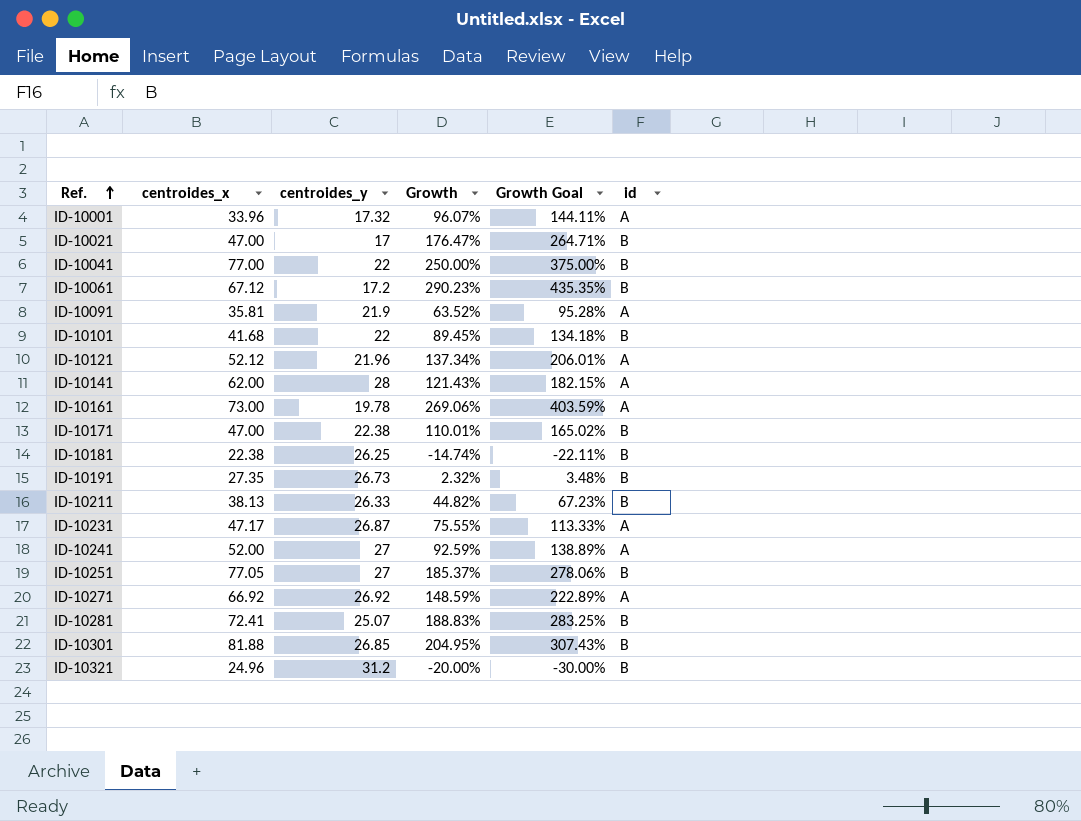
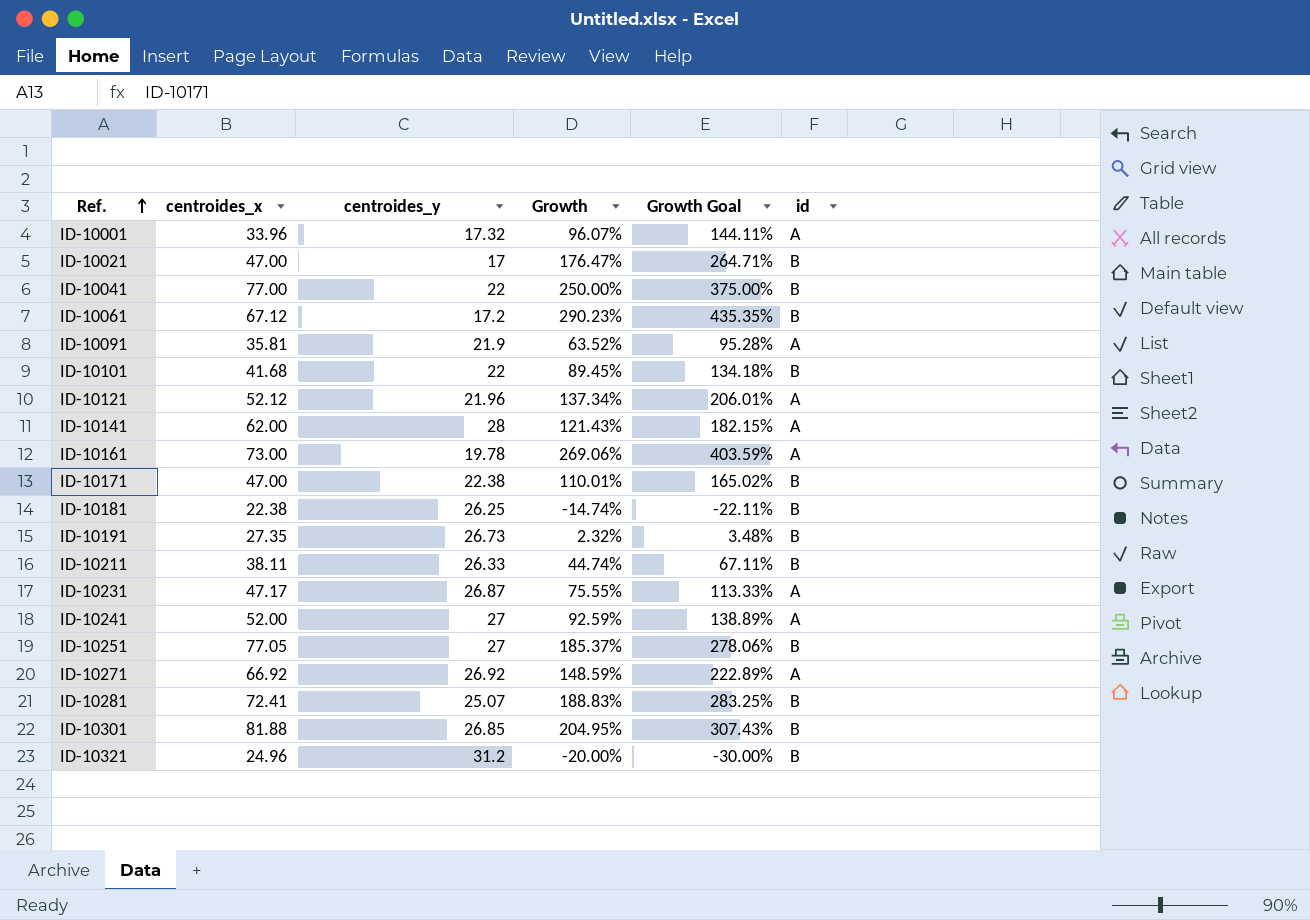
ID-10211 | centroides_x: 38.13 -> 38.11
ID-10211 | Growth: 44.82% -> 44.74%
ID-10211 | Growth Goal: 67.23% -> 67.11%

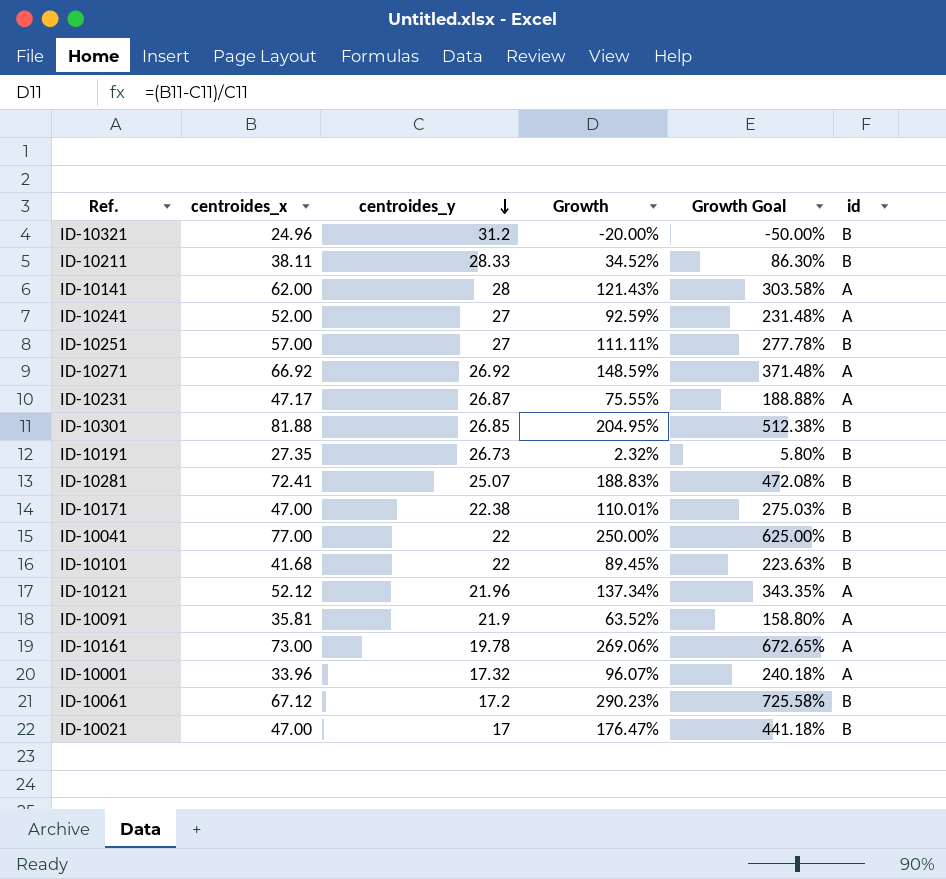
row order: Ref. ascending -> centroides_y descending
column Growth Goal | formula: [Growth] * 1.5 -> [Growth] * 2.5
row ID-10181: 22.38 | 26.25 | -14.74% | -22.11% | B -> none
ID-10211 | centroides_y: 26.33 -> 28.33
ID-10211 | Growth: 44.74% -> 34.52%
ID-10251 | centroides_x: 77.05 -> 57.00
ID-10251 | Growth: 185.37% -> 111.11%

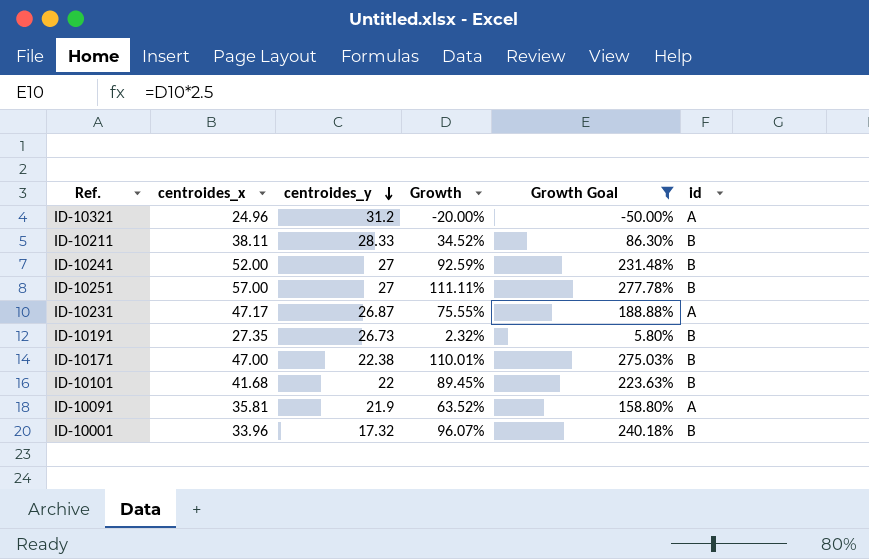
filter: none -> Growth Goal <= 277.78%
ID-10321 | id: B -> A
ID-10241 | id: A -> B
ID-10001 | id: A -> B

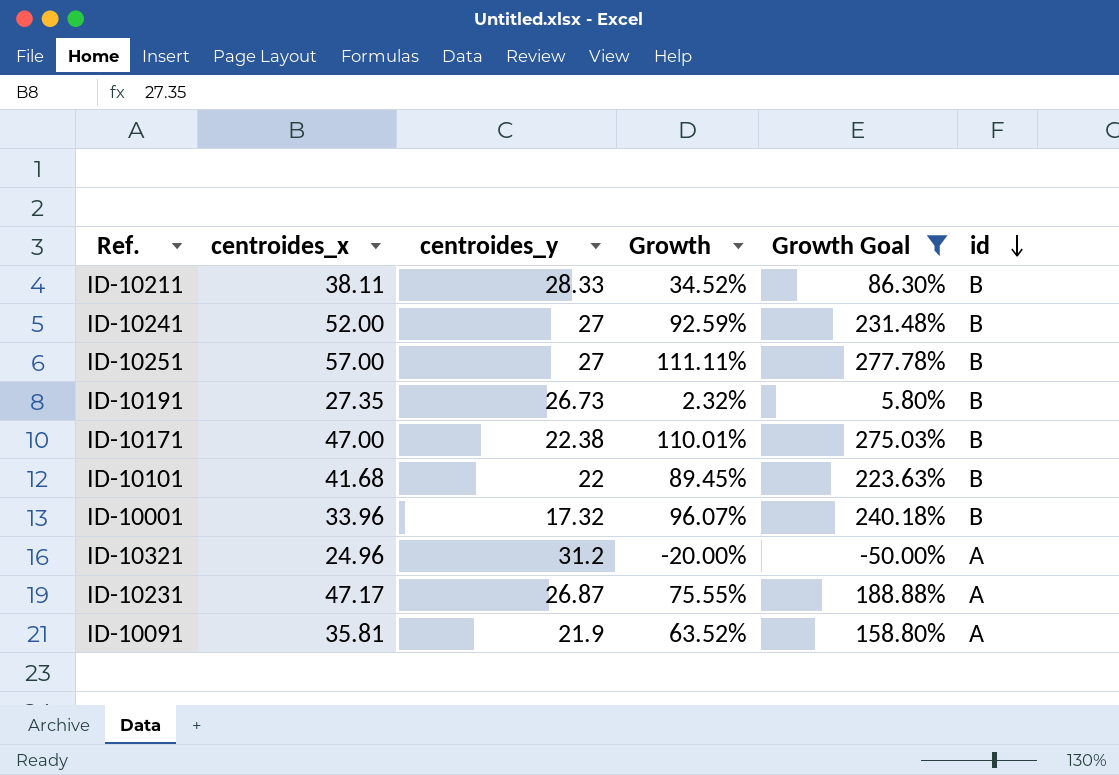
row order: centroides_y descending -> id descending

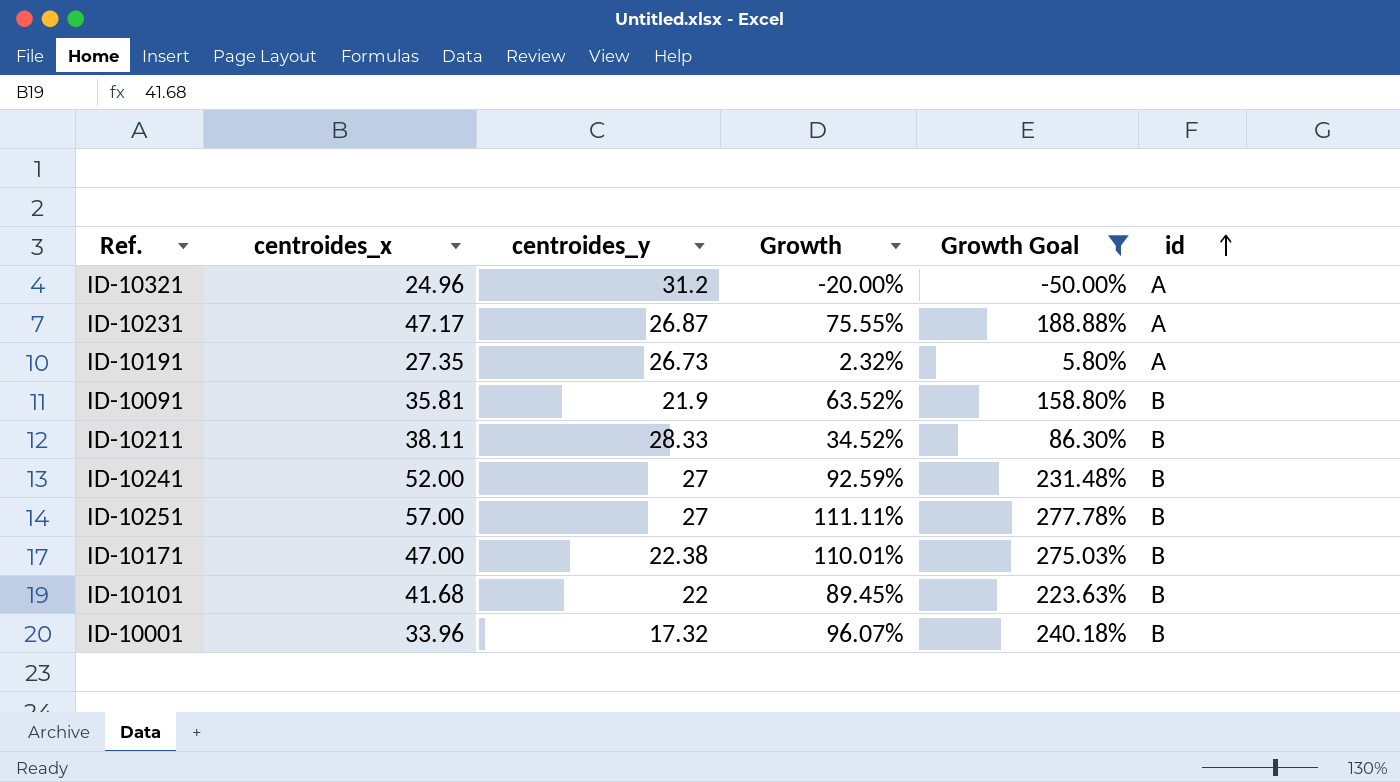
row order: id descending -> id ascending
ID-10191 | id: B -> A
ID-10091 | id: A -> B

